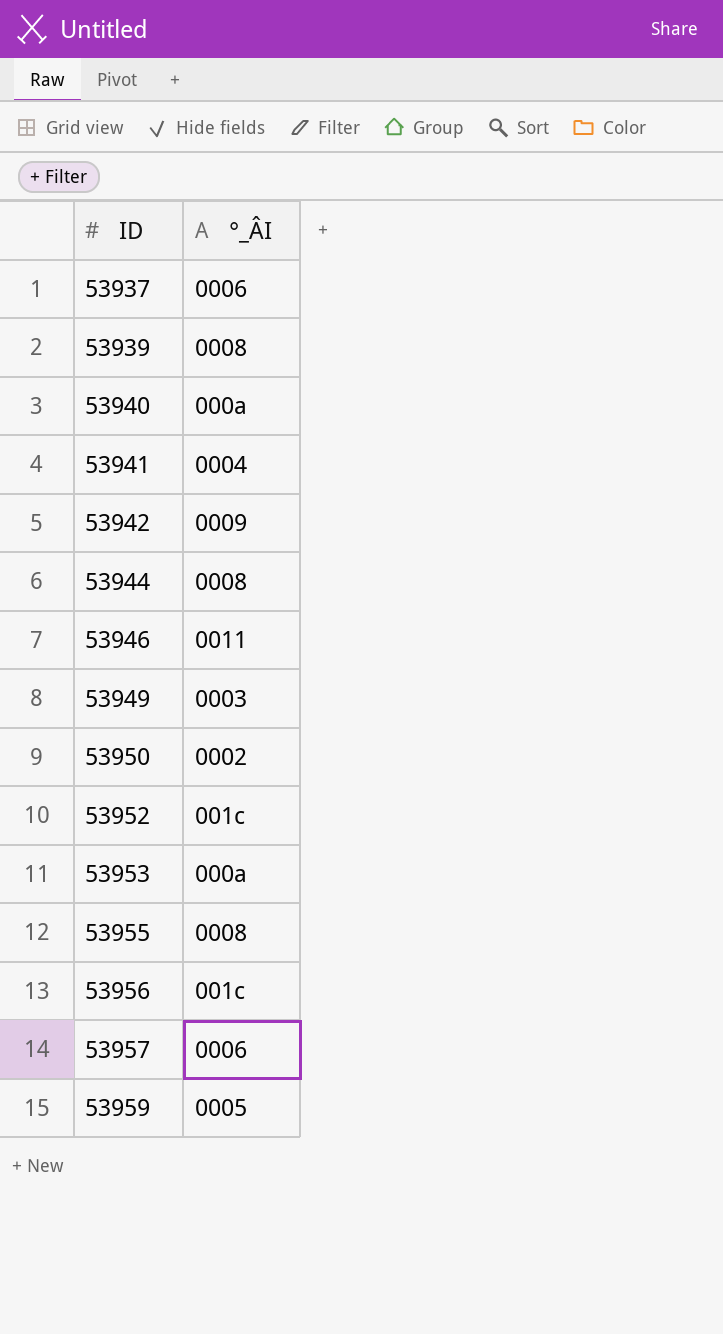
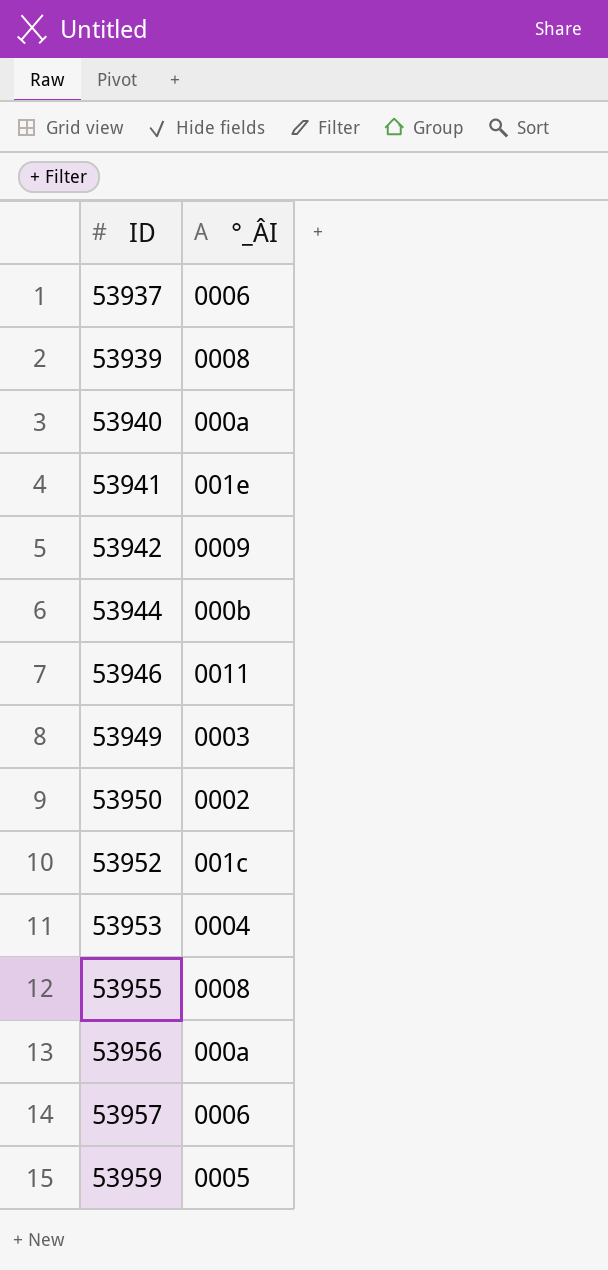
53941 | °_ÂI: 0004 -> 001e
53944 | °_ÂI: 0008 -> 000b
53953 | °_ÂI: 000a -> 0004
53956 | °_ÂI: 001c -> 000a

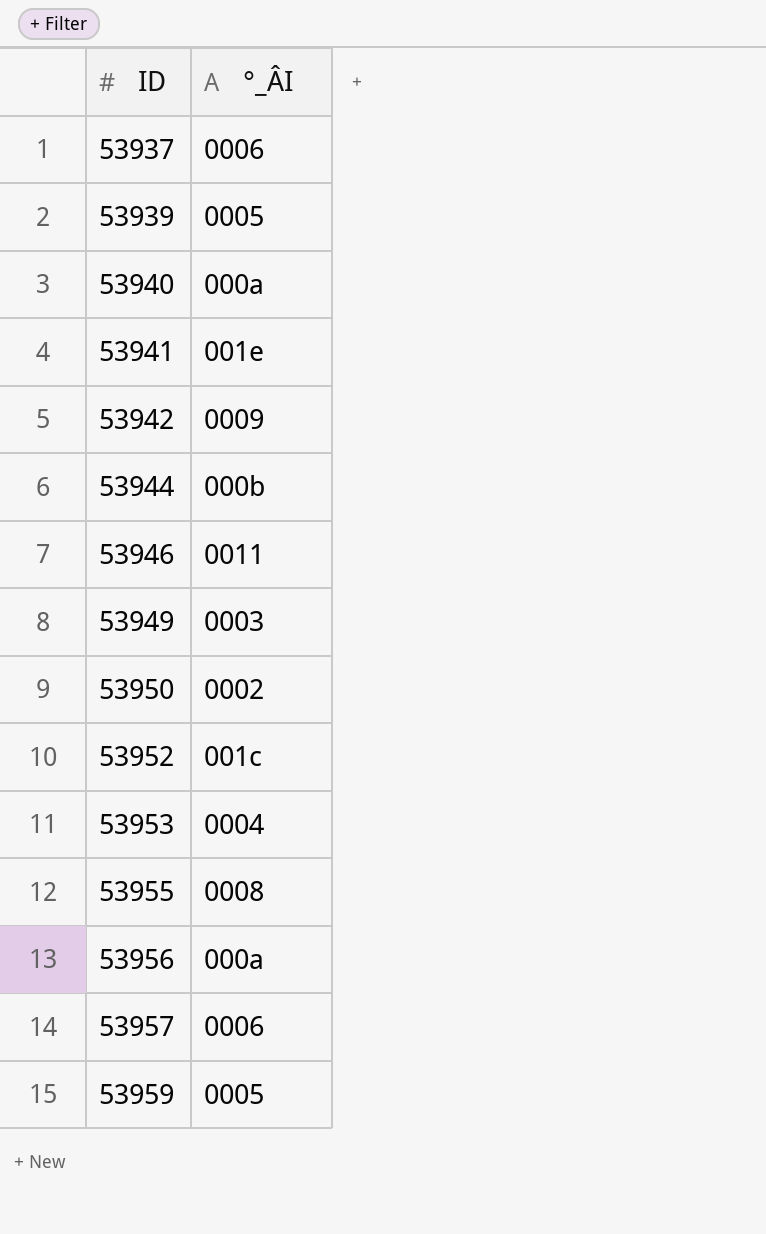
53939 | °_ÂI: 0008 -> 0005

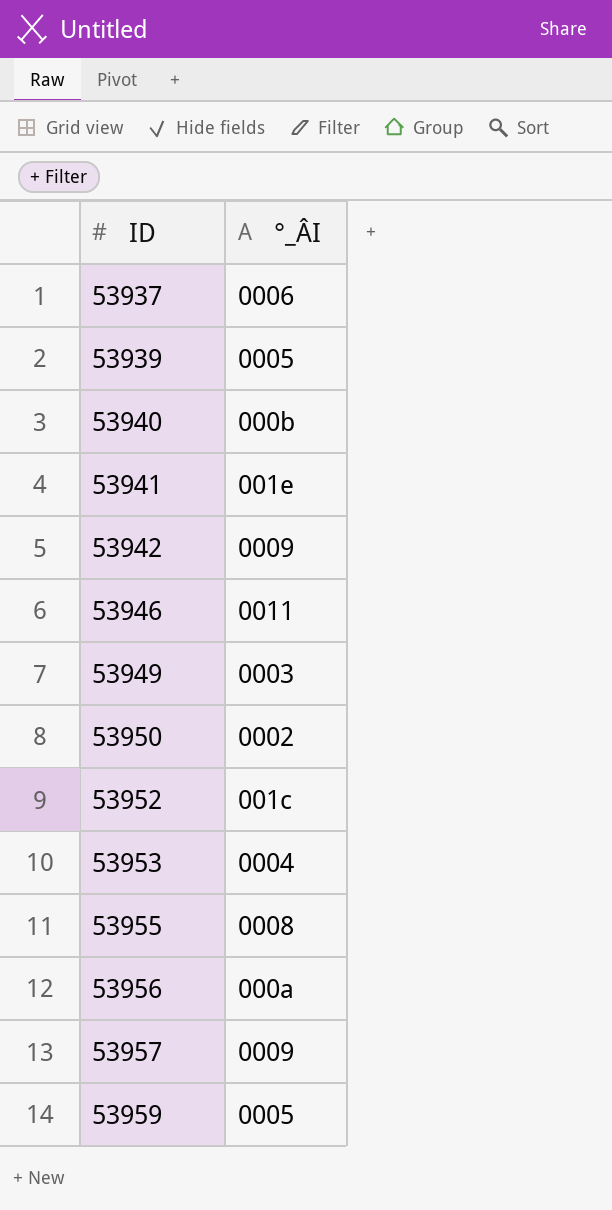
row 53944: 000b -> none
53940 | °_ÂI: 000a -> 000b
53957 | °_ÂI: 0006 -> 0009

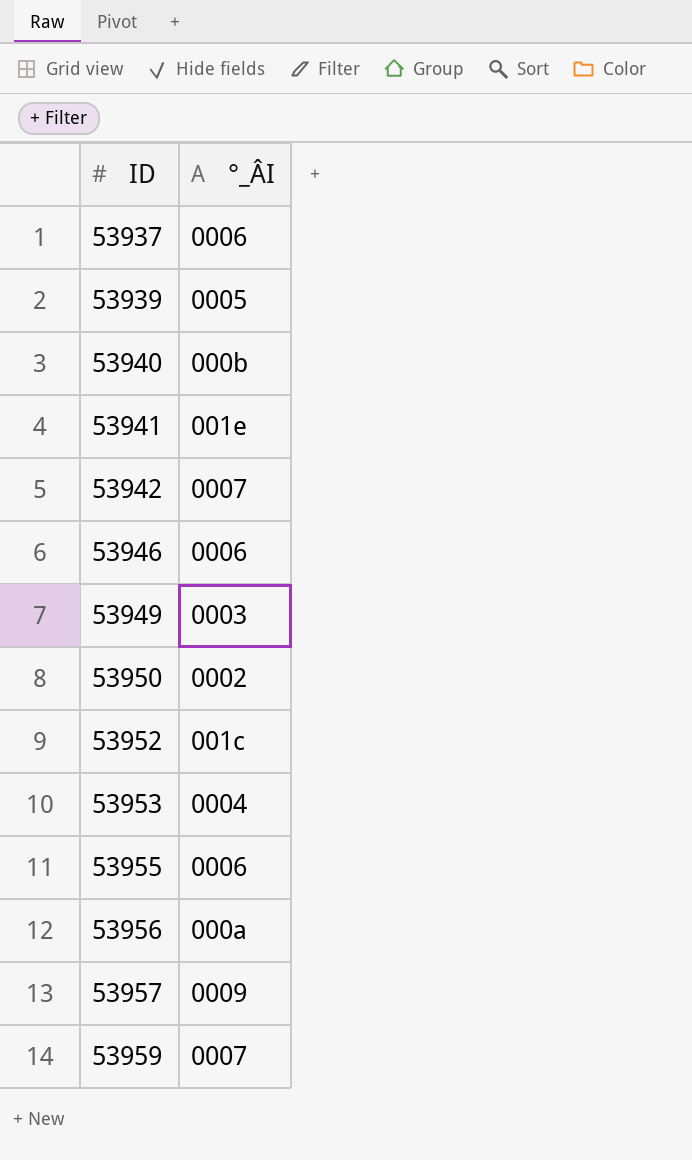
53942 | °_ÂI: 0009 -> 0007
53946 | °_ÂI: 0011 -> 0006
53955 | °_ÂI: 0008 -> 0006
53959 | °_ÂI: 0005 -> 0007

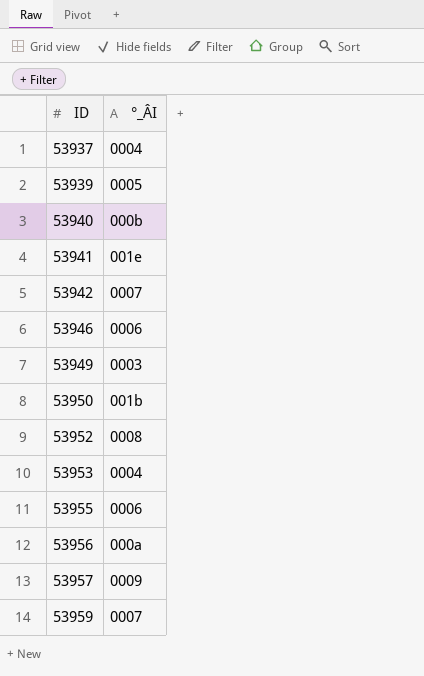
53937 | °_ÂI: 0006 -> 0004
53950 | °_ÂI: 0002 -> 001b
53952 | °_ÂI: 001c -> 0008

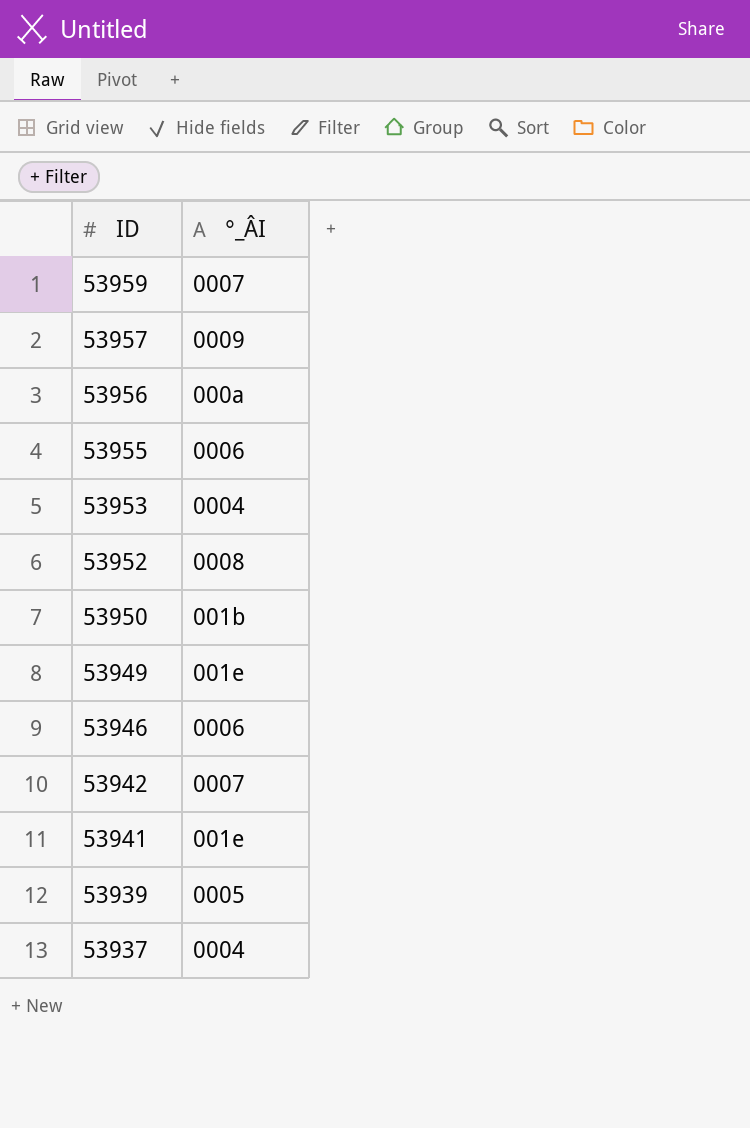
row order: ID ascending -> ID descending
row 53940: 000b -> none
53949 | °_ÂI: 0003 -> 001e

